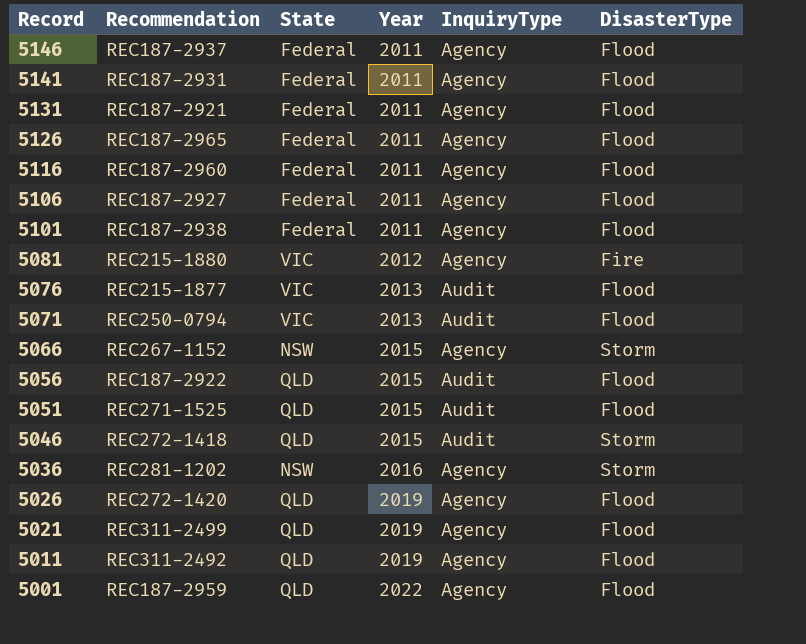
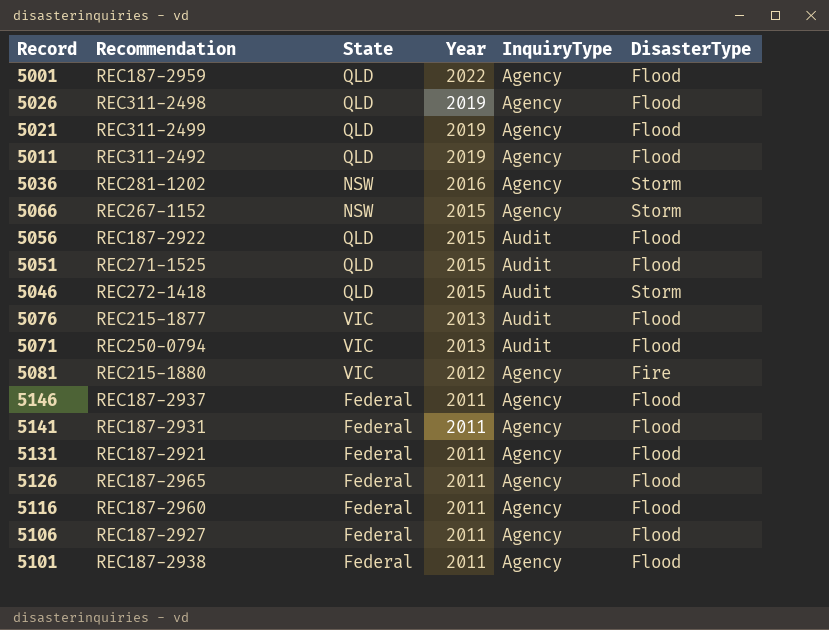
row order: Record descending -> Year descending
5026 | Recommendation: REC272-1420 -> REC311-2498

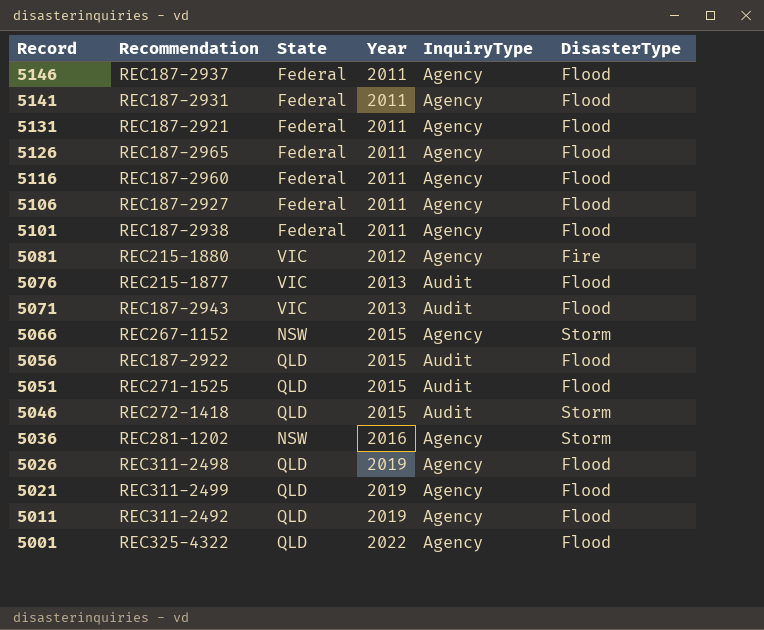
row order: Year descending -> Record descending
5071 | Recommendation: REC250-0794 -> REC187-2943
5001 | Recommendation: REC187-2959 -> REC325-4322

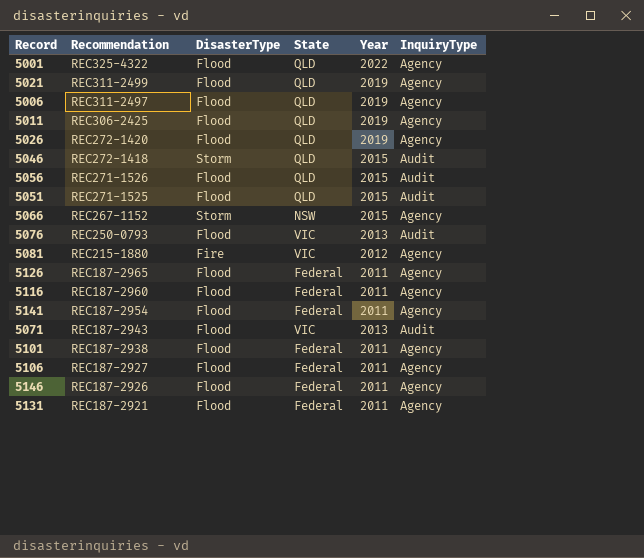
row order: Record descending -> Recommendation descending
column DisasterType | position: 6 -> 3
row 5036: REC281-1202 | NSW | 2016 | Agency | Storm -> none
row 5006: none -> REC311-2497 | Flood | QLD | 2019 | Agency
5011 | Recommendation: REC311-2492 -> REC306-2425
5026 | Recommendation: REC311-2498 -> REC272-1420
5056 | Recommendation: REC187-2922 -> REC271-1526
5076 | Recommendation: REC215-1877 -> REC250-0793
5141 | Recommendation: REC187-2931 -> REC187-2954
5146 | Recommendation: REC187-2937 -> REC187-2926

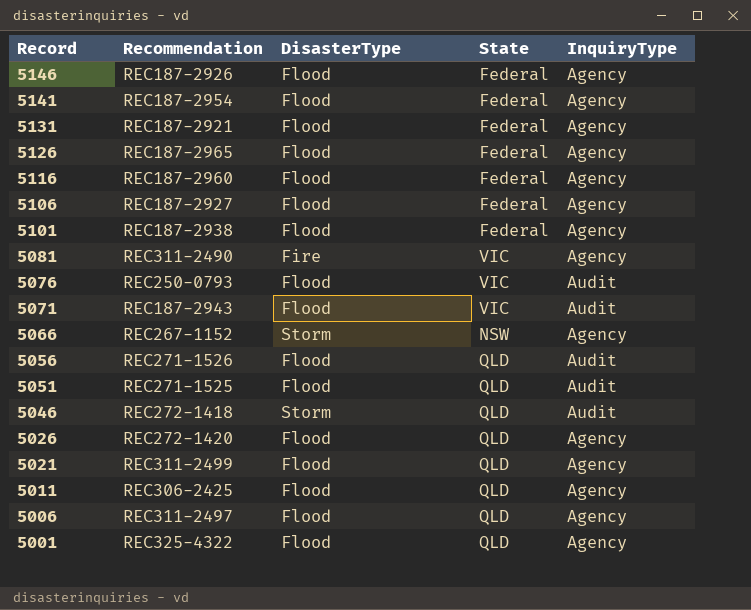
row order: Recommendation descending -> Record descending
column Year | position: 5 -> none
5081 | Recommendation: REC215-1880 -> REC311-2490

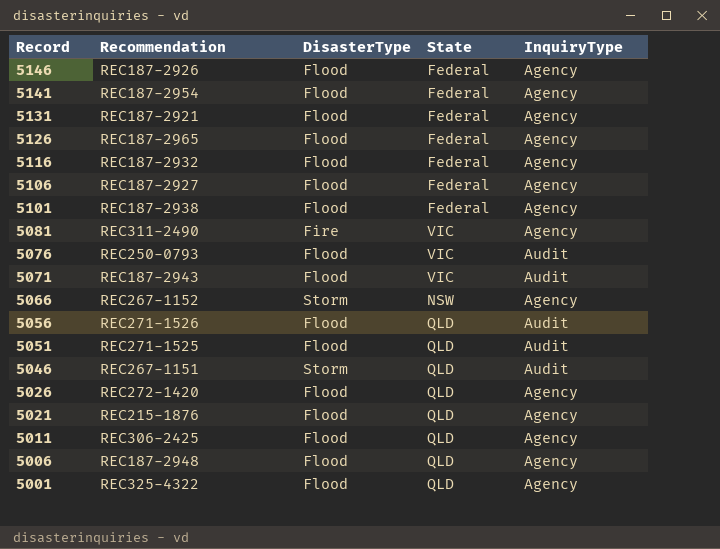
5116 | Recommendation: REC187-2960 -> REC187-2932
5046 | Recommendation: REC272-1418 -> REC267-1151
5021 | Recommendation: REC311-2499 -> REC215-1876
5006 | Recommendation: REC311-2497 -> REC187-2948

